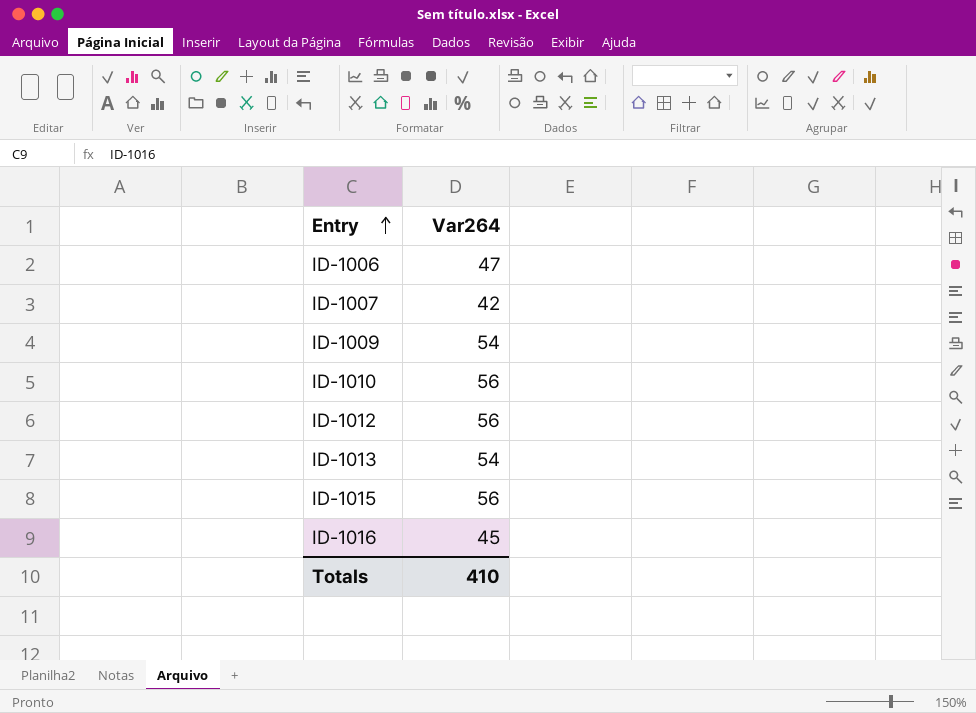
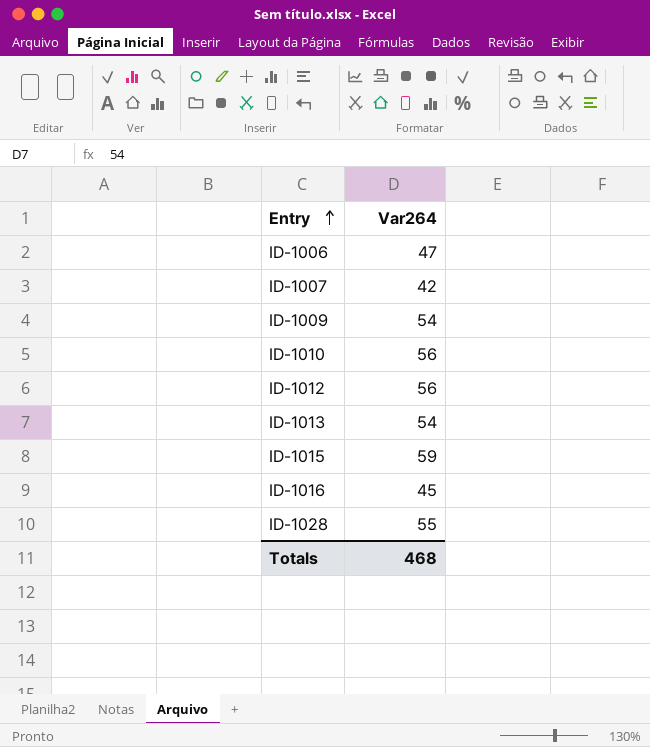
ID-1015 | Var264: 56 -> 59
row ID-1028: none -> 55
Totals | Var264: 410 -> 468

